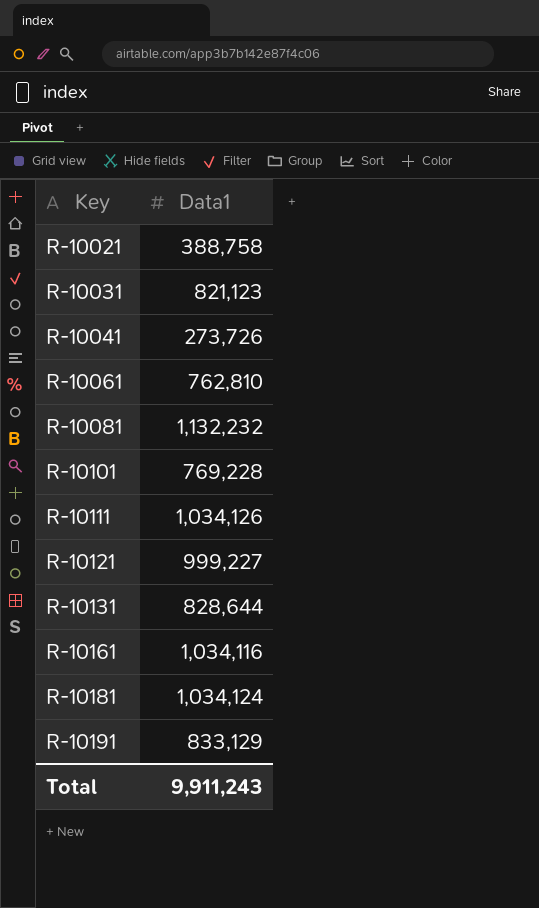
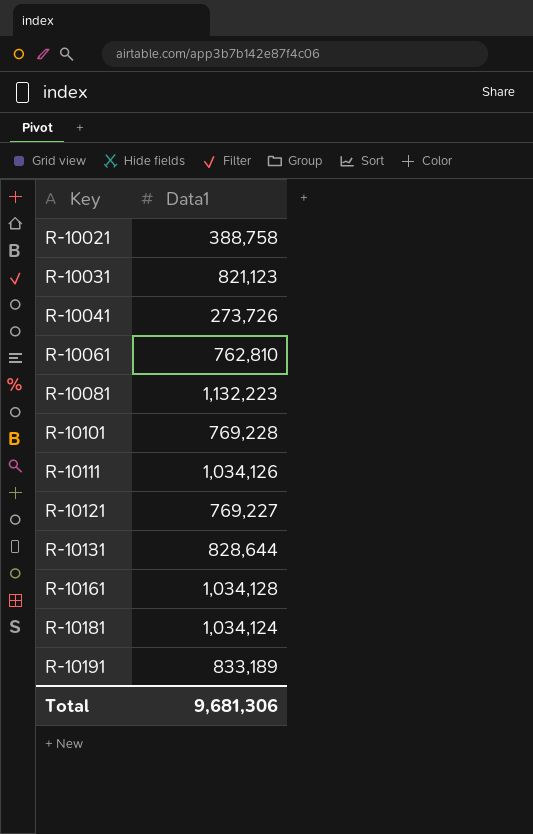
R-10081 | Data1: 1,132,232 -> 1,132,223
R-10121 | Data1: 999,227 -> 769,227
R-10161 | Data1: 1,034,116 -> 1,034,128
R-10191 | Data1: 833,129 -> 833,189
Total | Data1: 9,911,243 -> 9,681,306

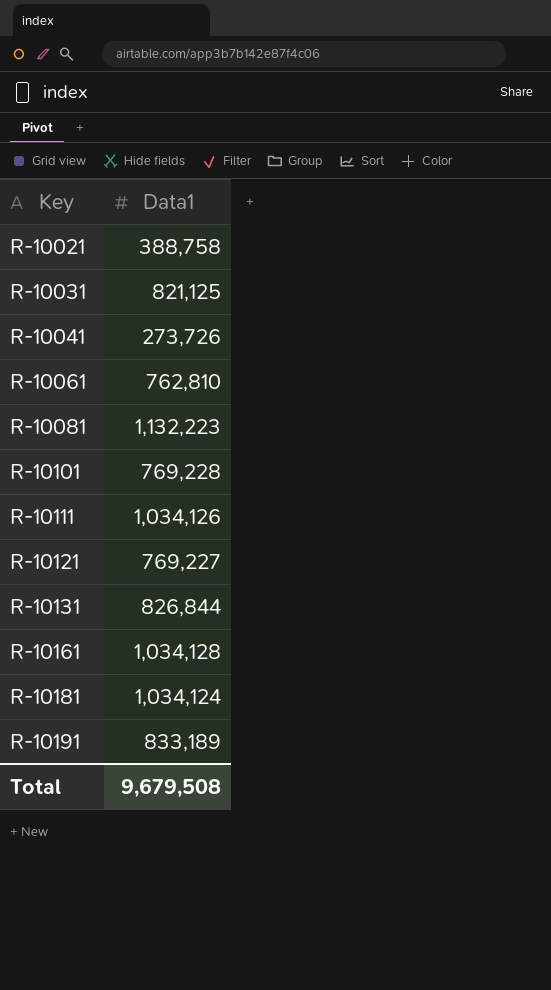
R-10031 | Data1: 821,123 -> 821,125
R-10131 | Data1: 828,644 -> 826,844
Total | Data1: 9,681,306 -> 9,679,508

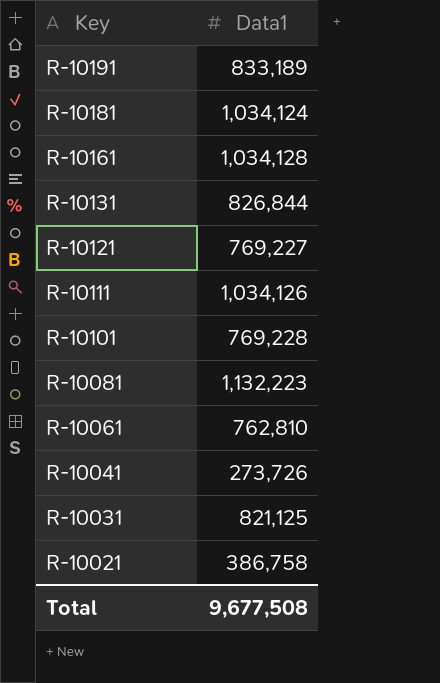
row order: Key ascending -> Key descending
R-10021 | Data1: 388,758 -> 386,758
Total | Data1: 9,679,508 -> 9,677,508

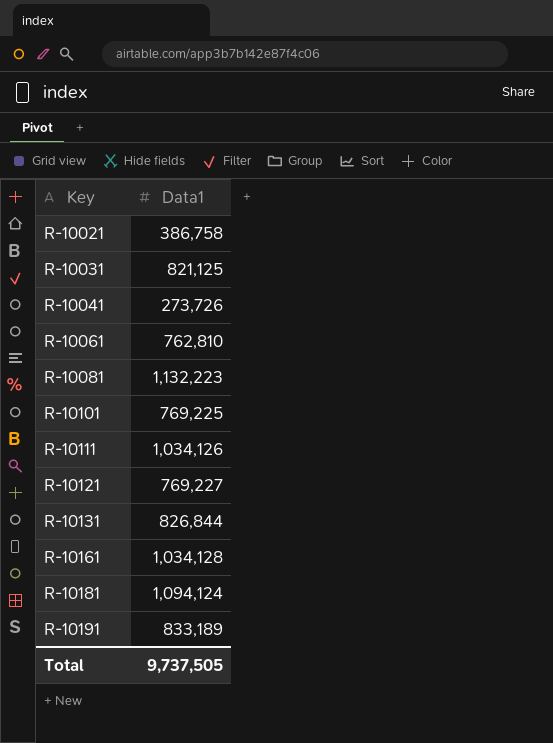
row order: Key descending -> Key ascending
R-10101 | Data1: 769,228 -> 769,225
R-10181 | Data1: 1,034,124 -> 1,094,124
Total | Data1: 9,677,508 -> 9,737,505

